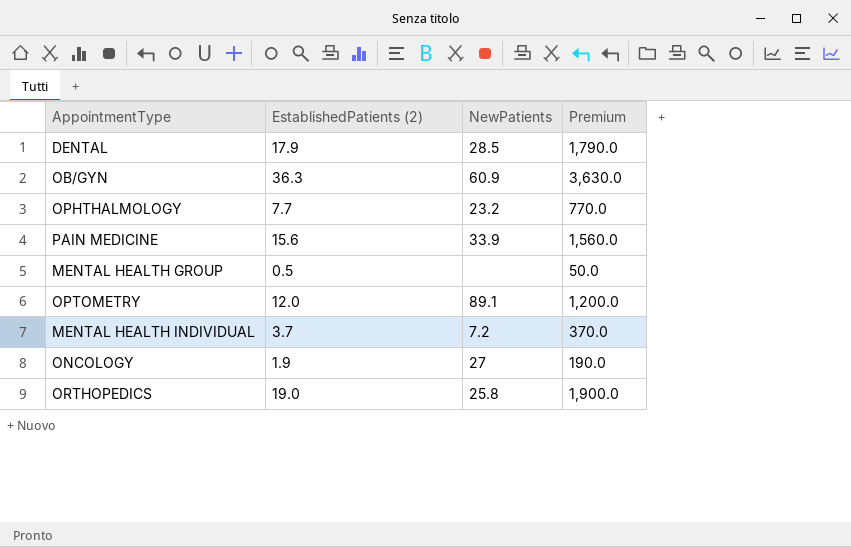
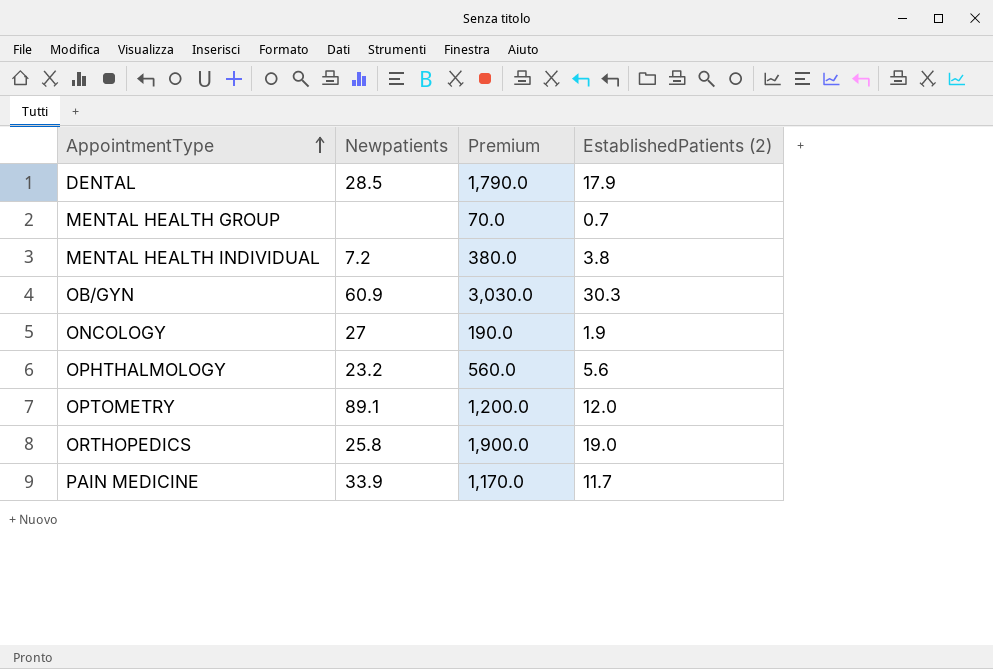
row order: none -> AppointmentType ascending
column name: NewPatients -> Newpatients
column EstablishedPatients (2) | position: 2 -> 4
MENTAL HEALTH GROUP | Premium: 50.0 -> 70.0
MENTAL HEALTH GROUP | EstablishedPatients (2): 0.5 -> 0.7
MENTAL HEALTH INDIVIDUAL | Premium: 370.0 -> 380.0
MENTAL HEALTH INDIVIDUAL | EstablishedPatients (2): 3.7 -> 3.8
OB/GYN | Premium: 3,630.0 -> 3,030.0
OB/GYN | EstablishedPatients (2): 36.3 -> 30.3
OPHTHALMOLOGY | Premium: 770.0 -> 560.0
OPHTHALMOLOGY | EstablishedPatients (2): 7.7 -> 5.6
PAIN MEDICINE | Premium: 1,560.0 -> 1,170.0
PAIN MEDICINE | EstablishedPatients (2): 15.6 -> 11.7

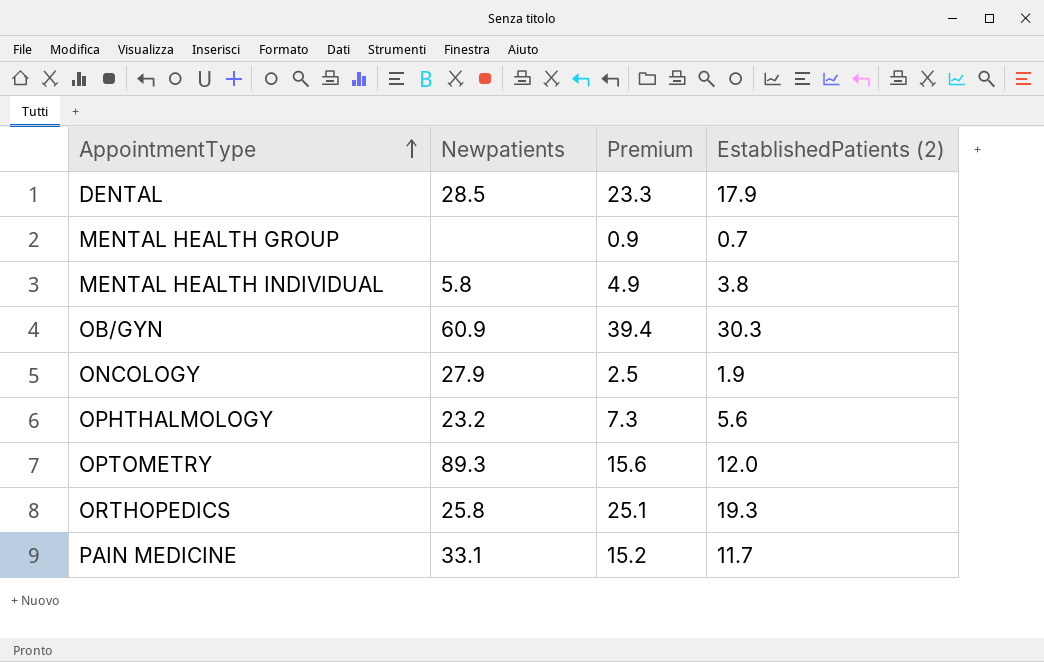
column Premium | formula: [EstablishedPatients (2)] * 100 -> [EstablishedPatients (2)] * 1.3
MENTAL HEALTH INDIVIDUAL | Newpatients: 7.2 -> 5.8
ONCOLOGY | Newpatients: 27 -> 27.9
OPTOMETRY | Newpatients: 89.1 -> 89.3
ORTHOPEDICS | EstablishedPatients (2): 19.0 -> 19.3
PAIN MEDICINE | Newpatients: 33.9 -> 33.1

